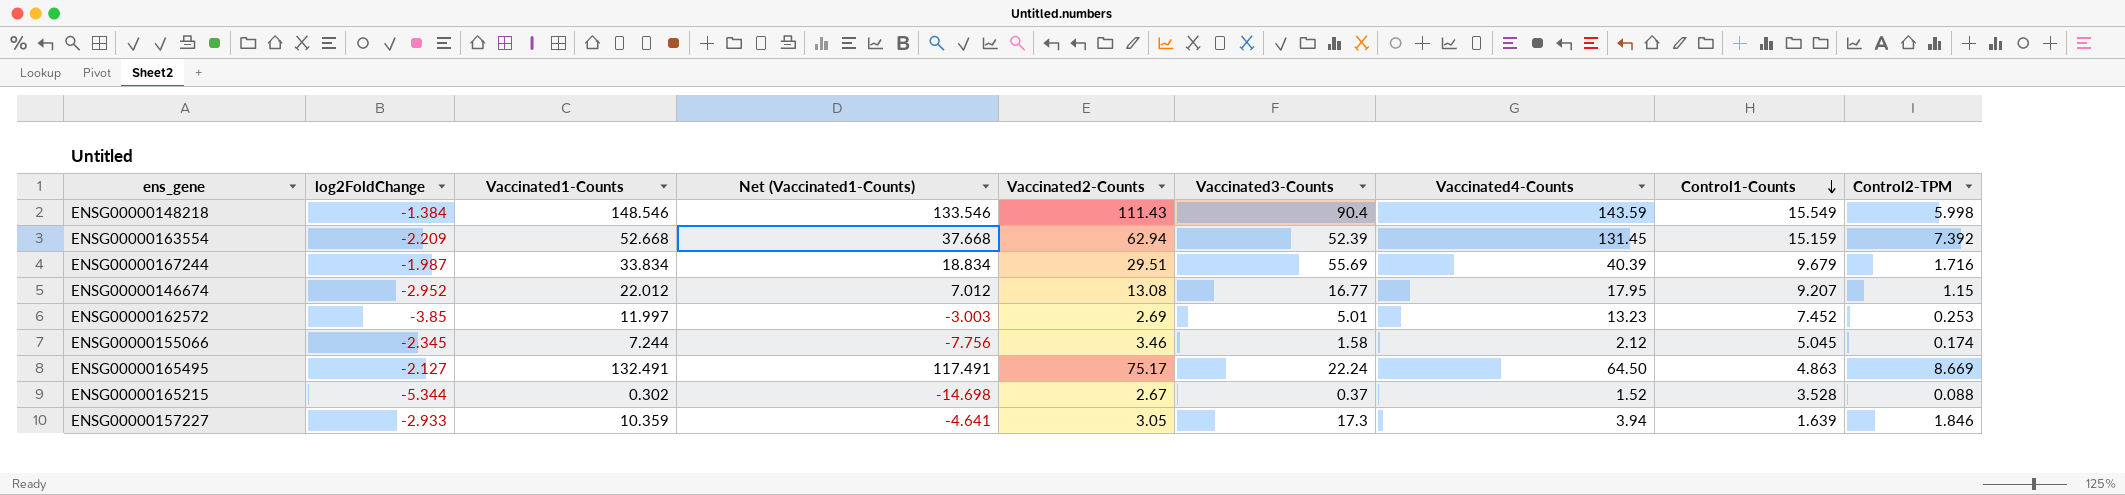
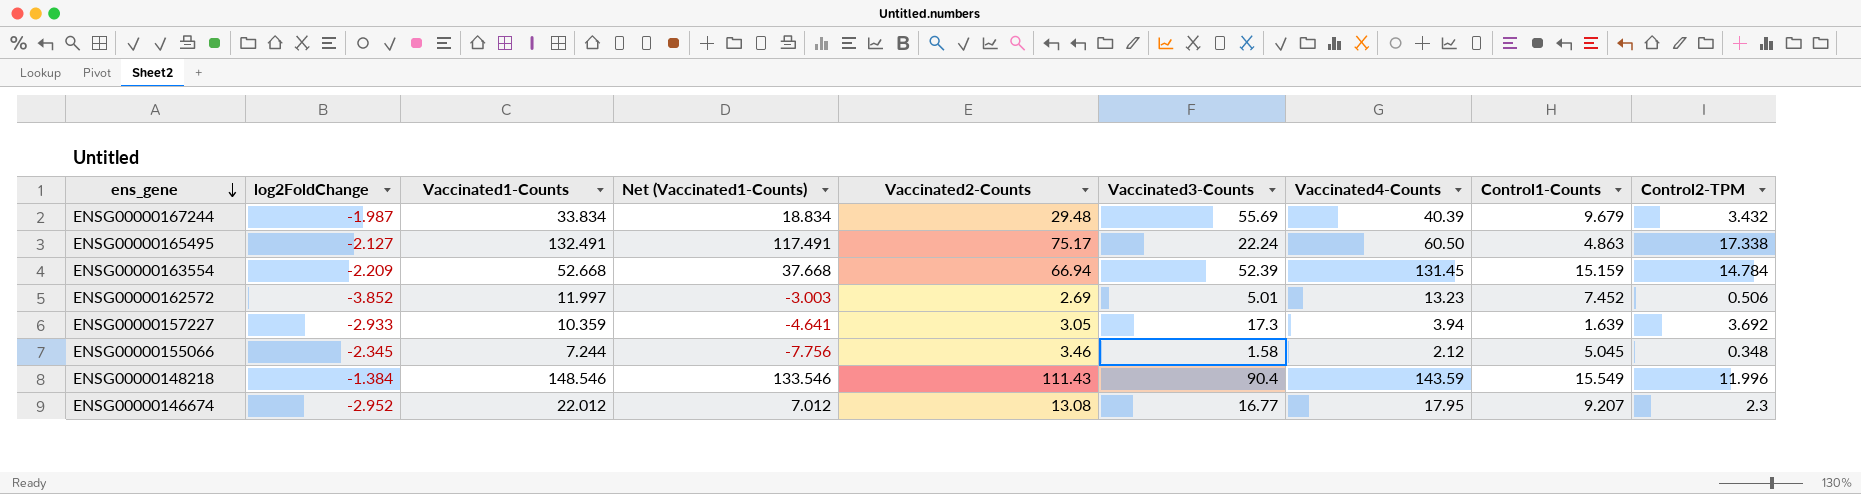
row order: Control1-Counts descending -> ens_gene descending
row ENSG00000165215: -5.344 | 0.302 | -14.698 | 2.67 | 0.37 | 1.52 | 3.528 | 0.088 -> none
ENSG00000167244 | Vaccinated2-Counts: 29.51 -> 29.48
ENSG00000167244 | Control2-TPM: 1.716 -> 3.432
ENSG00000165495 | Vaccinated4-Counts: 64.50 -> 60.50
ENSG00000165495 | Control2-TPM: 8.669 -> 17.338
ENSG00000163554 | Vaccinated2-Counts: 62.94 -> 66.94
ENSG00000163554 | Control2-TPM: 7.392 -> 14.784
ENSG00000162572 | log2FoldChange: -3.85 -> -3.852
ENSG00000162572 | Control2-TPM: 0.253 -> 0.506
ENSG00000157227 | Control2-TPM: 1.846 -> 3.692
ENSG00000155066 | Control2-TPM: 0.174 -> 0.348
ENSG00000148218 | Control2-TPM: 5.998 -> 11.996
ENSG00000146674 | Control2-TPM: 1.15 -> 2.3

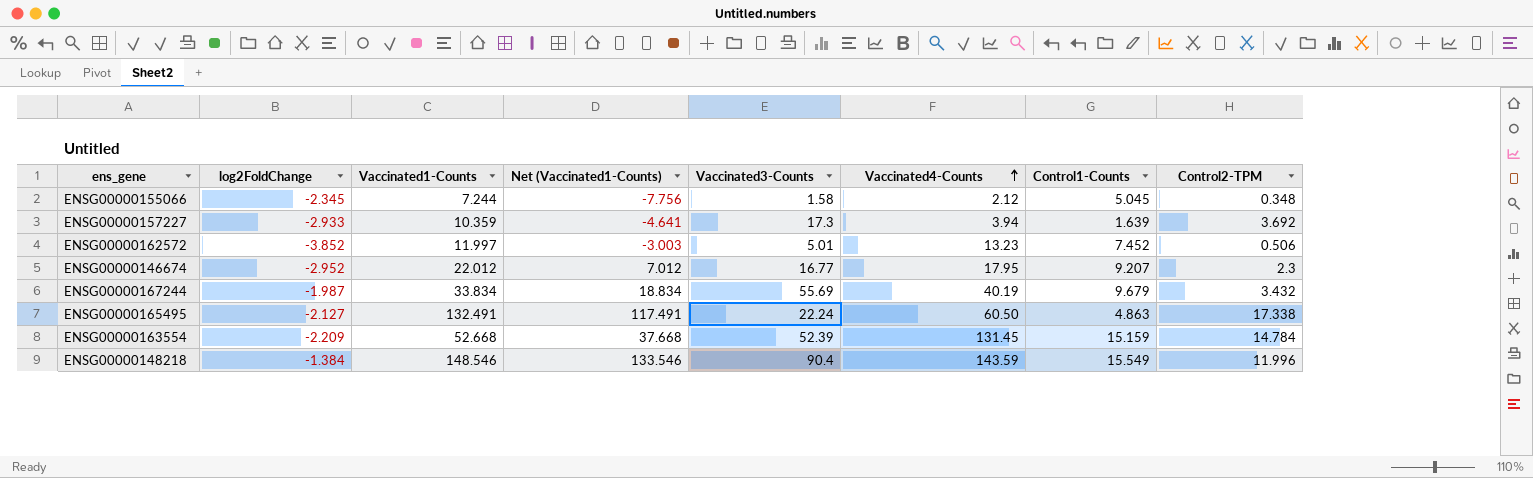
row order: ens_gene descending -> Vaccinated4-Counts ascending
column Vaccinated2-Counts | position: 5 -> none
ENSG00000167244 | Vaccinated4-Counts: 40.39 -> 40.19

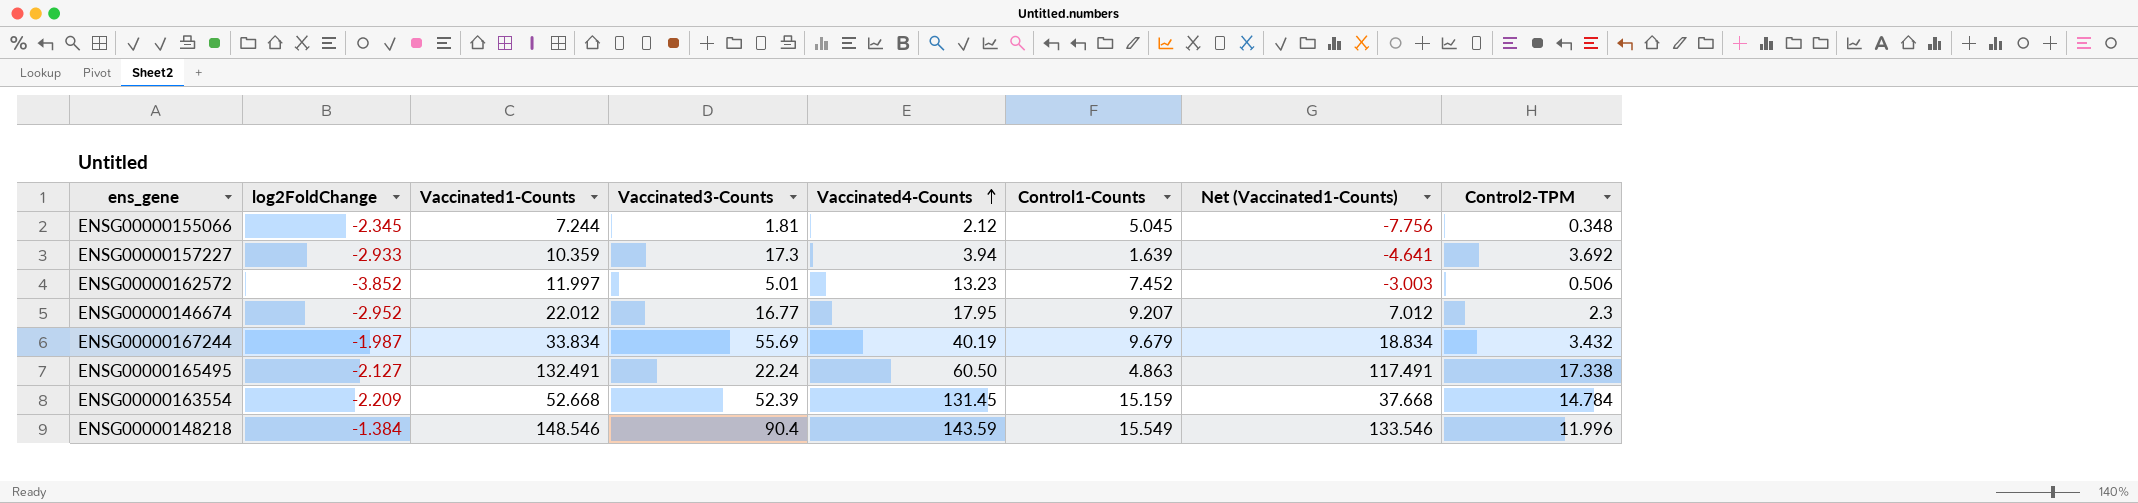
column Net (Vaccinated1-Counts) | position: 4 -> 7
ENSG00000155066 | Vaccinated3-Counts: 1.58 -> 1.81

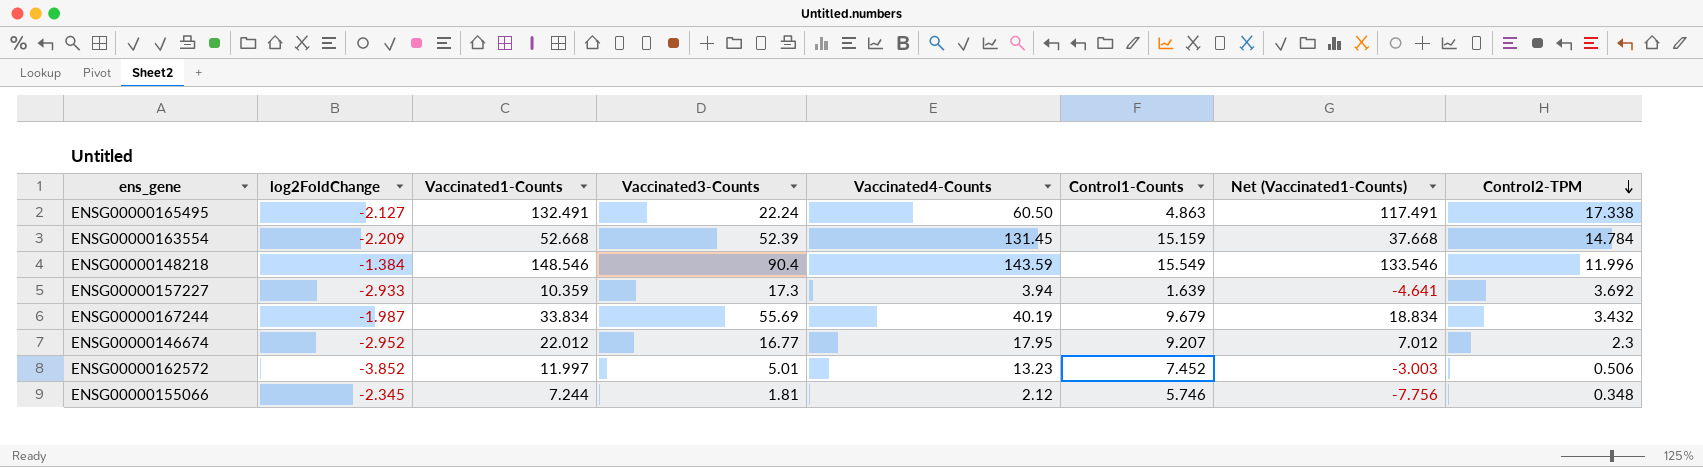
row order: Vaccinated4-Counts ascending -> Control2-TPM descending
ENSG00000155066 | Control1-Counts: 5.045 -> 5.746

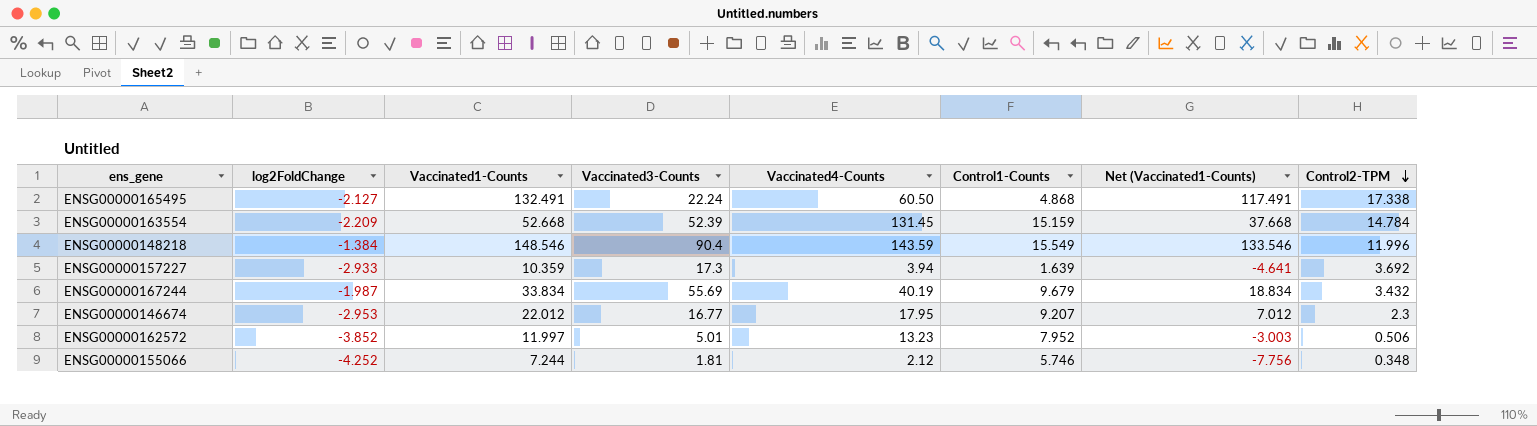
ENSG00000165495 | Control1-Counts: 4.863 -> 4.868
ENSG00000146674 | log2FoldChange: -2.952 -> -2.953
ENSG00000162572 | Control1-Counts: 7.452 -> 7.952
ENSG00000155066 | log2FoldChange: -2.345 -> -4.252

